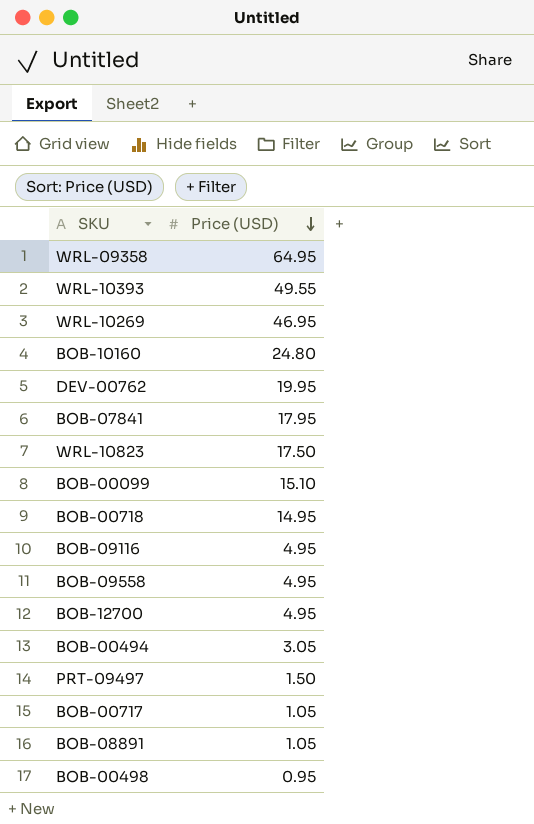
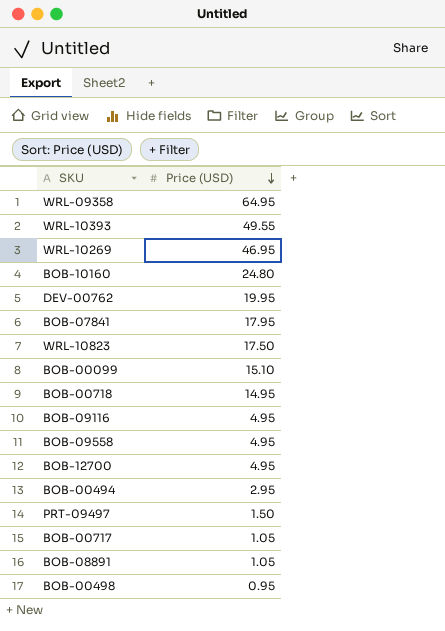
BOB-00494 | Price (USD): 3.05 -> 2.95

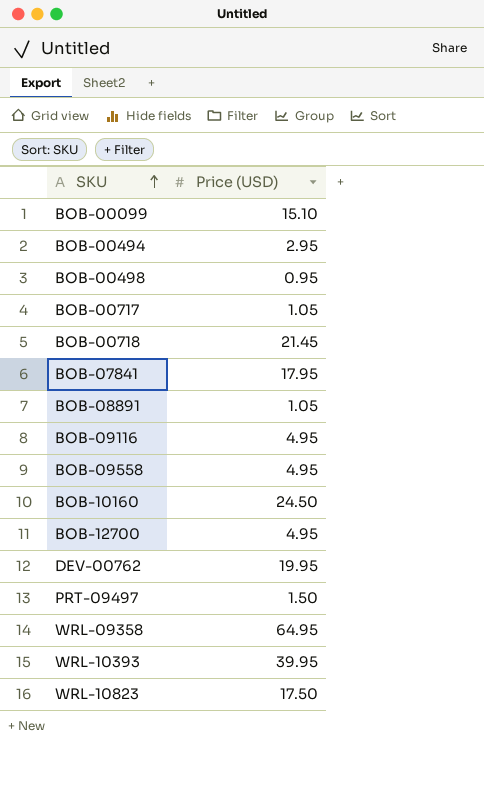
row order: Price (USD) descending -> SKU ascending
row WRL-10269: 46.95 -> none
BOB-00718 | Price (USD): 14.95 -> 21.45
BOB-10160 | Price (USD): 24.80 -> 24.50
WRL-10393 | Price (USD): 49.55 -> 39.95

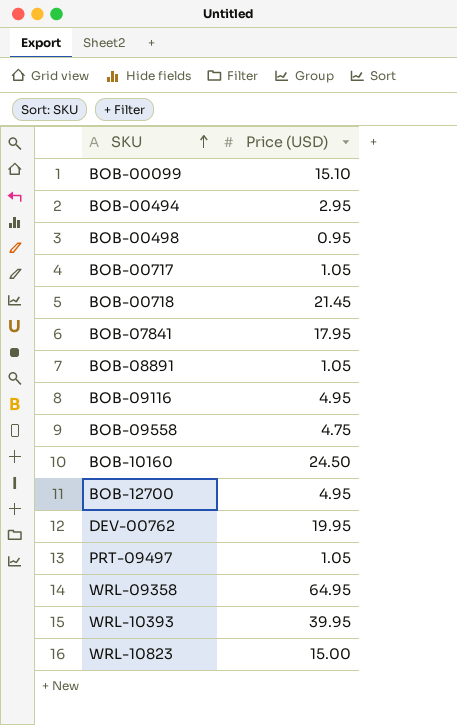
BOB-09558 | Price (USD): 4.95 -> 4.75
PRT-09497 | Price (USD): 1.50 -> 1.05
WRL-10823 | Price (USD): 17.50 -> 15.00

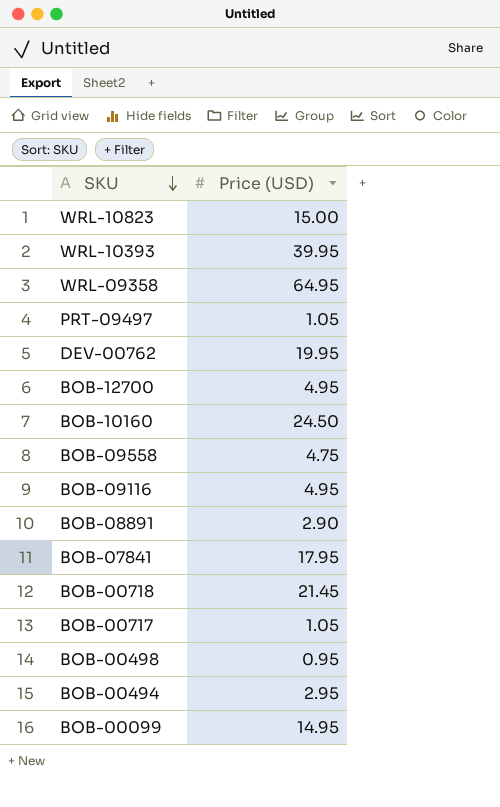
row order: SKU ascending -> SKU descending
BOB-08891 | Price (USD): 1.05 -> 2.90
BOB-00099 | Price (USD): 15.10 -> 14.95

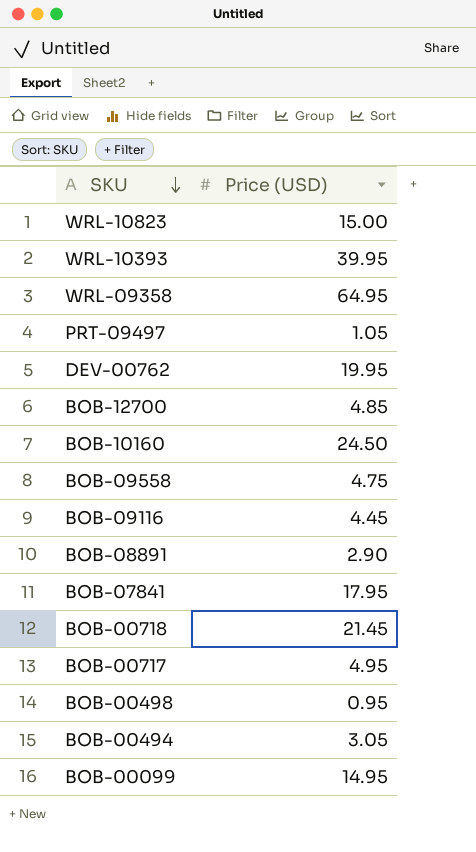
BOB-12700 | Price (USD): 4.95 -> 4.85
BOB-09116 | Price (USD): 4.95 -> 4.45
BOB-00717 | Price (USD): 1.05 -> 4.95
BOB-00494 | Price (USD): 2.95 -> 3.05

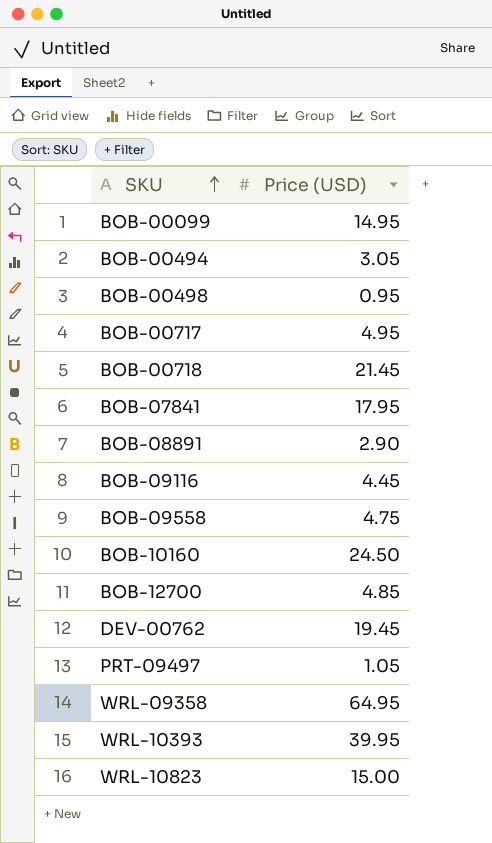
row order: SKU descending -> SKU ascending
DEV-00762 | Price (USD): 19.95 -> 19.45

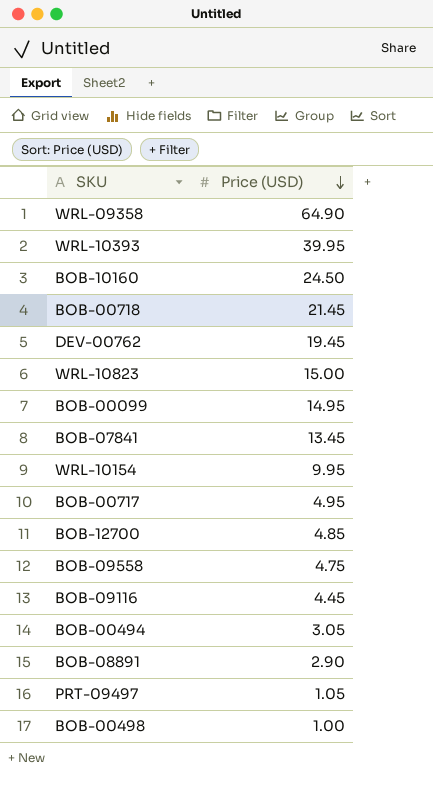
row order: SKU ascending -> Price (USD) descending
WRL-09358 | Price (USD): 64.95 -> 64.90
BOB-07841 | Price (USD): 17.95 -> 13.45
row WRL-10154: none -> 9.95
BOB-00498 | Price (USD): 0.95 -> 1.00

